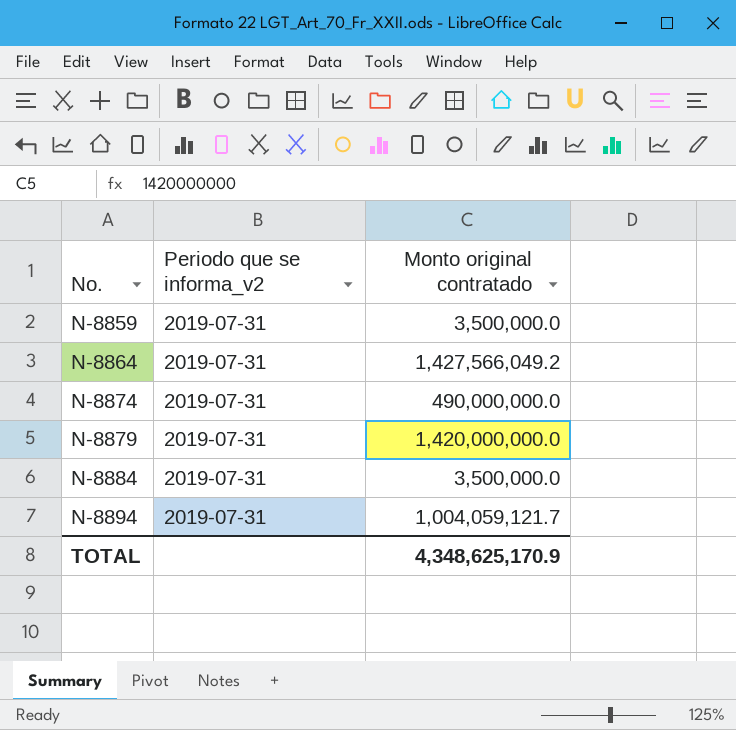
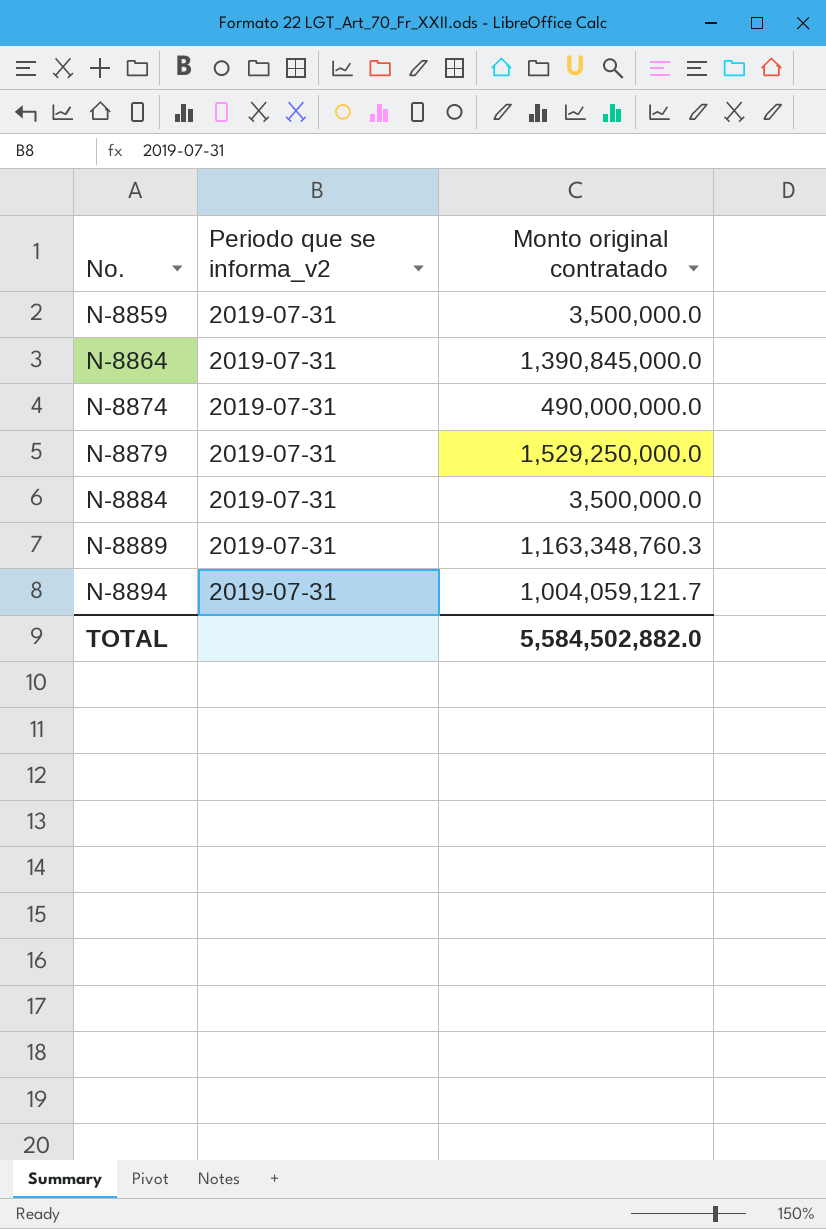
N-8864 | Monto original contratado: 1,427,566,049.2 -> 1,390,845,000.0
N-8879 | Monto original contratado: 1,420,000,000.0 -> 1,529,250,000.0
row N-8889: none -> 2019-07-31 | 1,163,348,760.3
TOTAL | Monto original contratado: 4,348,625,170.9 -> 5,584,502,882.0

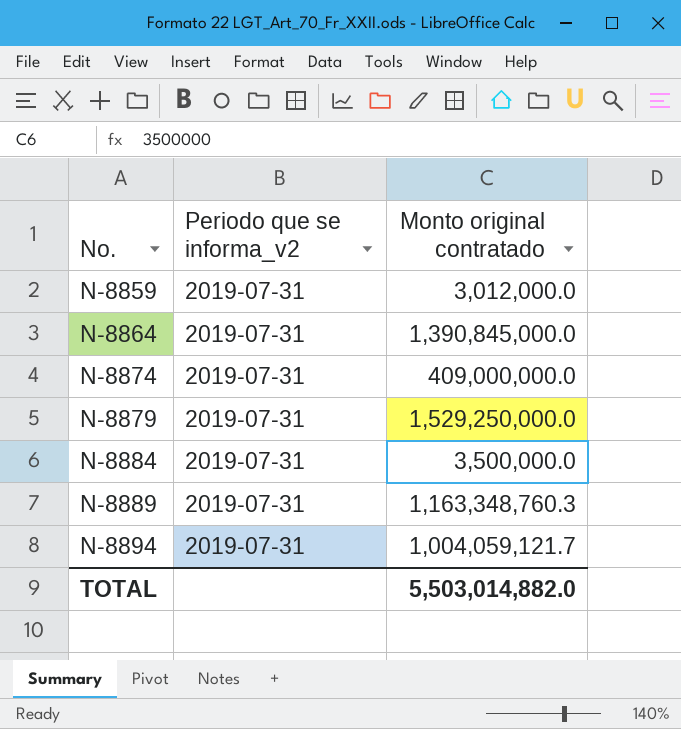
N-8859 | Monto original contratado: 3,500,000.0 -> 3,012,000.0
N-8874 | Monto original contratado: 490,000,000.0 -> 409,000,000.0
TOTAL | Monto original contratado: 5,584,502,882.0 -> 5,503,014,882.0

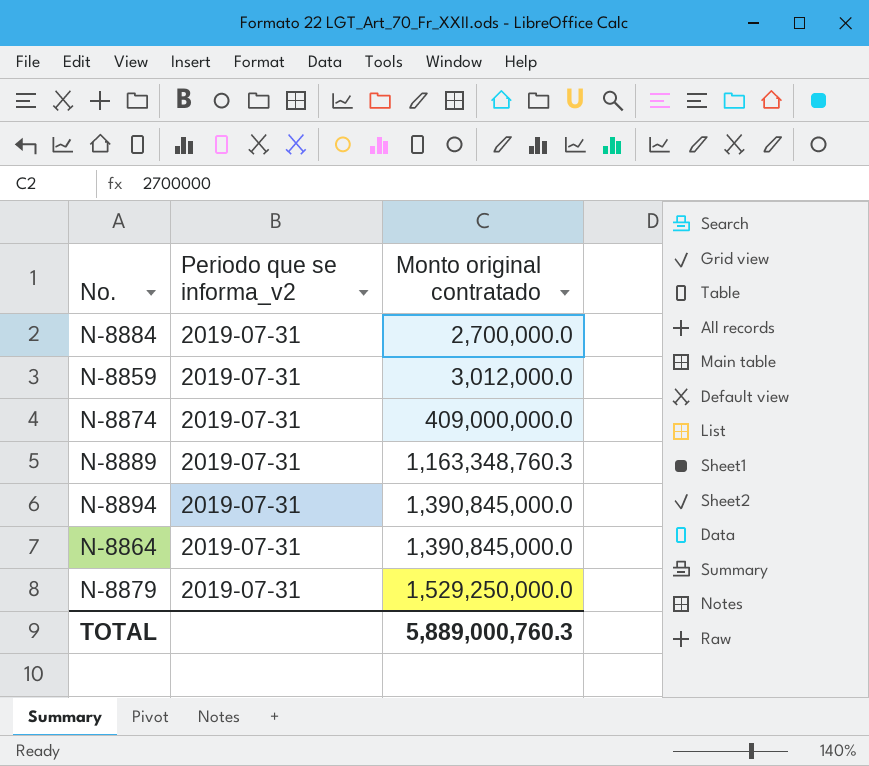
row order: No. ascending -> Monto original contratado ascending
N-8884 | Monto original contratado: 3,500,000.0 -> 2,700,000.0
N-8894 | Monto original contratado: 1,004,059,121.7 -> 1,390,845,000.0
TOTAL | Monto original contratado: 5,503,014,882.0 -> 5,889,000,760.3

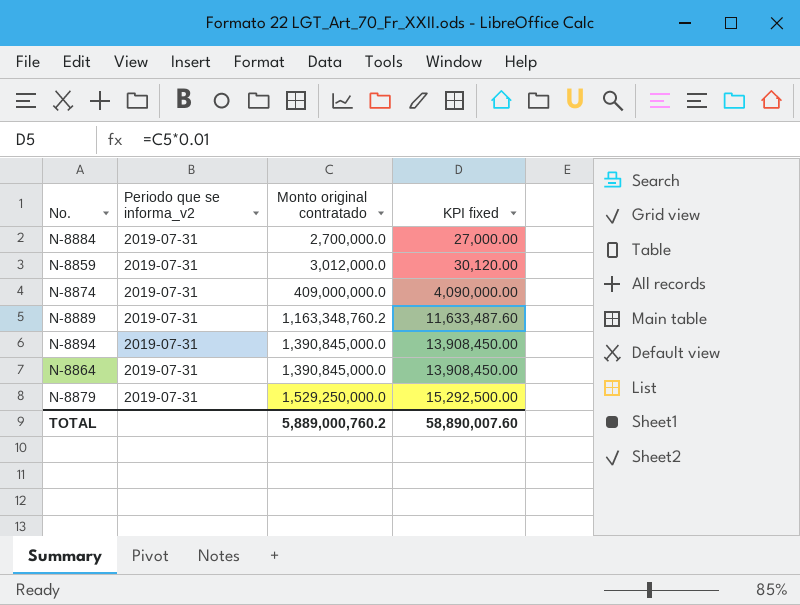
column KPI fixed | formula: none -> [Monto original contratado] * 0.01
N-8889 | Monto original contratado: 1,163,348,760.3 -> 1,163,348,760.2
TOTAL | Monto original contratado: 5,889,000,760.3 -> 5,889,000,760.2

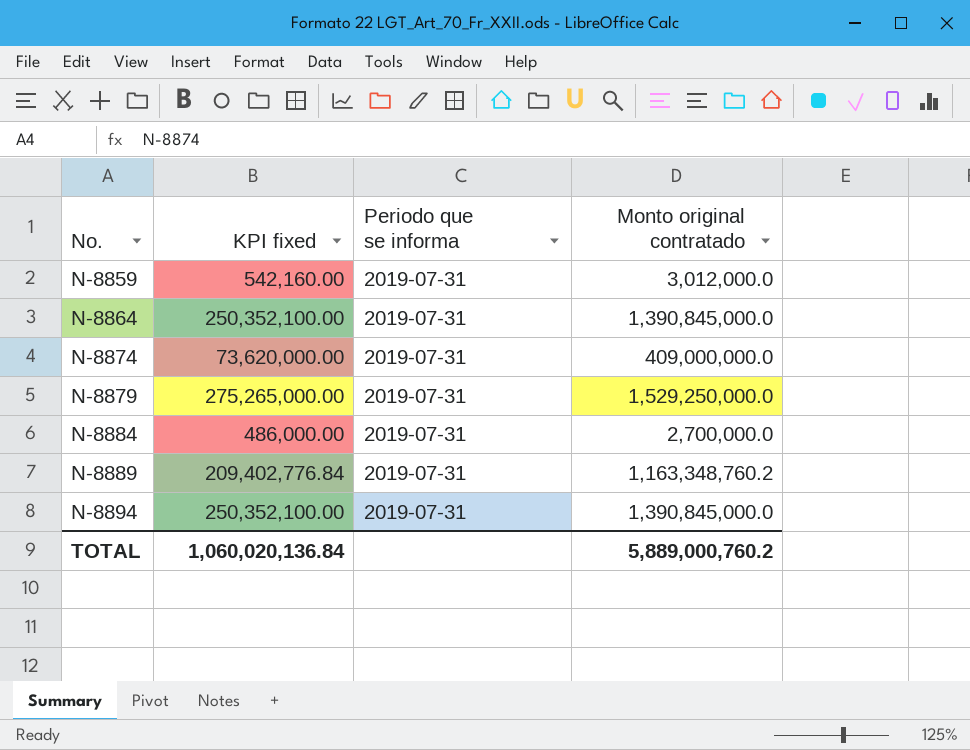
row order: Monto original contratado ascending -> No. ascending
column KPI fixed | formula: [Monto original contratado] * 0.01 -> [Monto original contratado] * 0.18
column KPI fixed | position: 4 -> 2
column name: Periodo que se informa_v2 -> Periodo que se informa
TOTAL | KPI fixed: 58,890,007.60 -> 1,060,020,136.84

